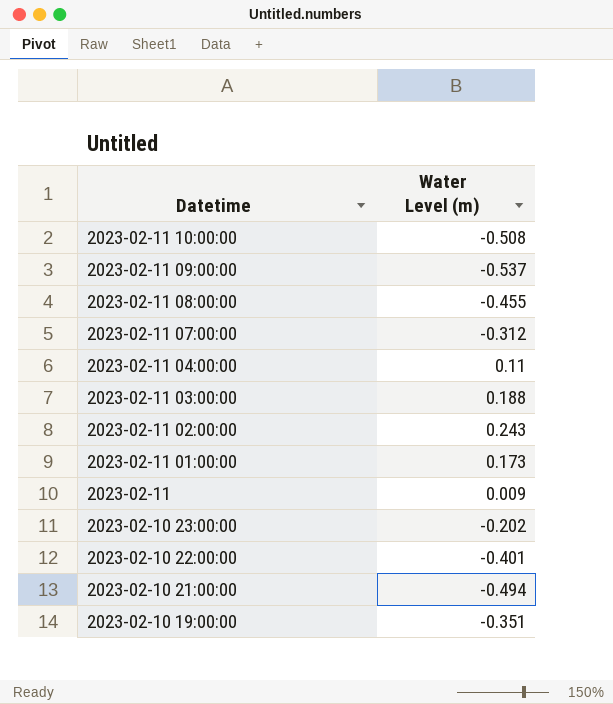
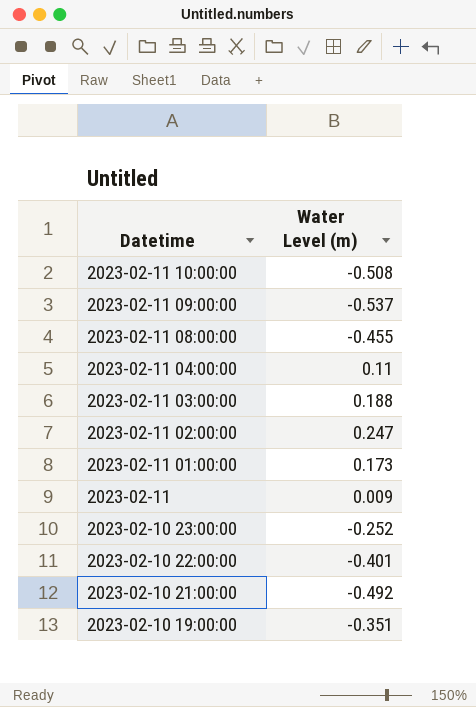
row 2023-02-11 07:00:00: -0.312 -> none
2023-02-11 02:00:00 | Water Level (m): 0.243 -> 0.247
2023-02-10 23:00:00 | Water Level (m): -0.202 -> -0.252
2023-02-10 21:00:00 | Water Level (m): -0.494 -> -0.492

